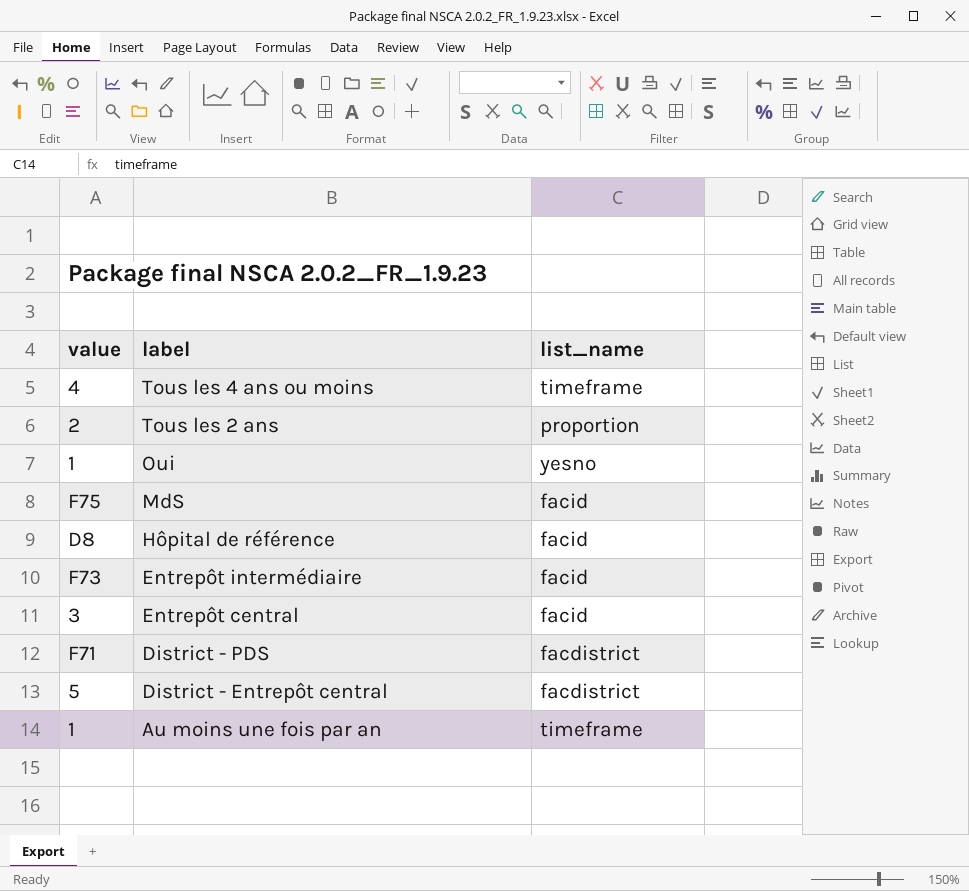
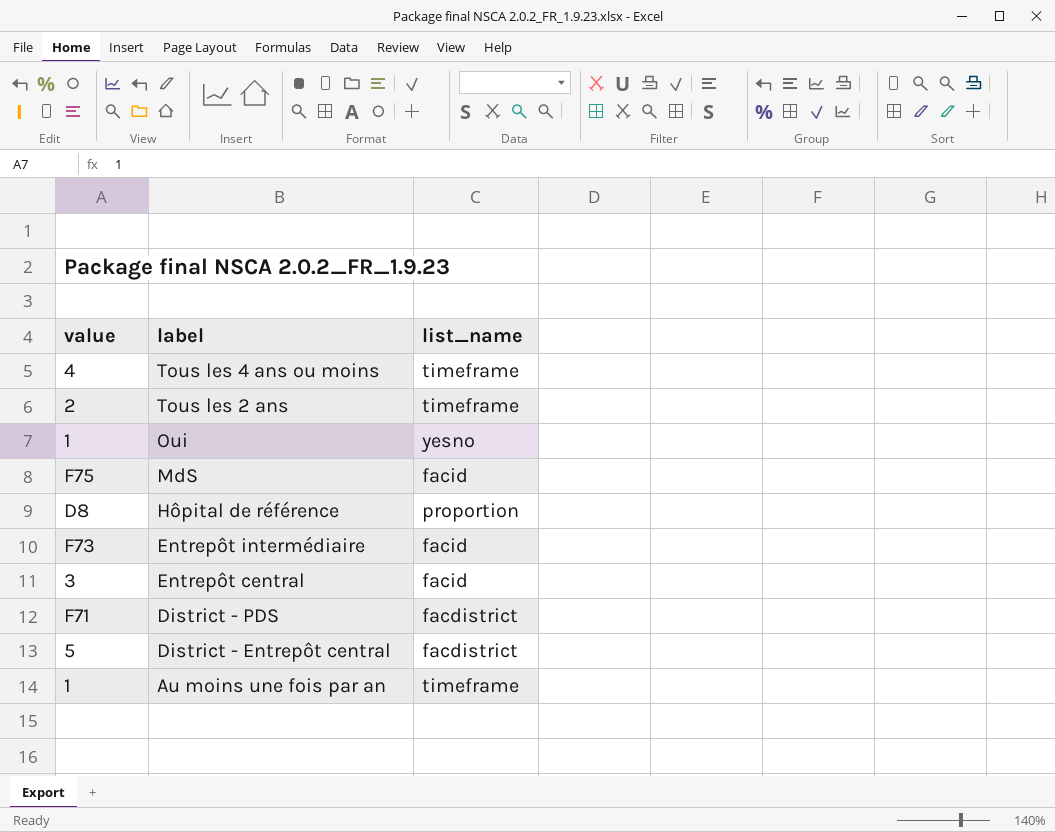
Tous les 2 ans | list_name: proportion -> timeframe
Hôpital de référence | list_name: facid -> proportion

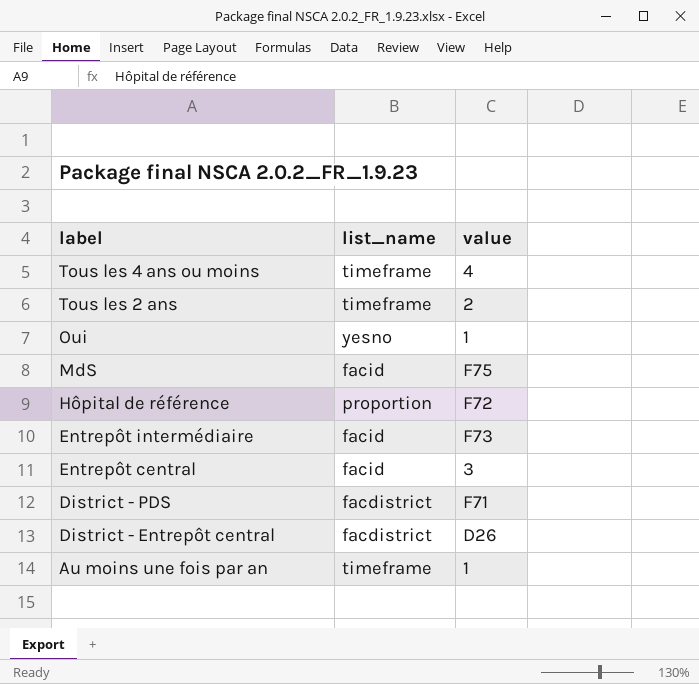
column value | position: 1 -> 3
Hôpital de référence | value: D8 -> F72
District - Entrepôt central | value: 5 -> D26

